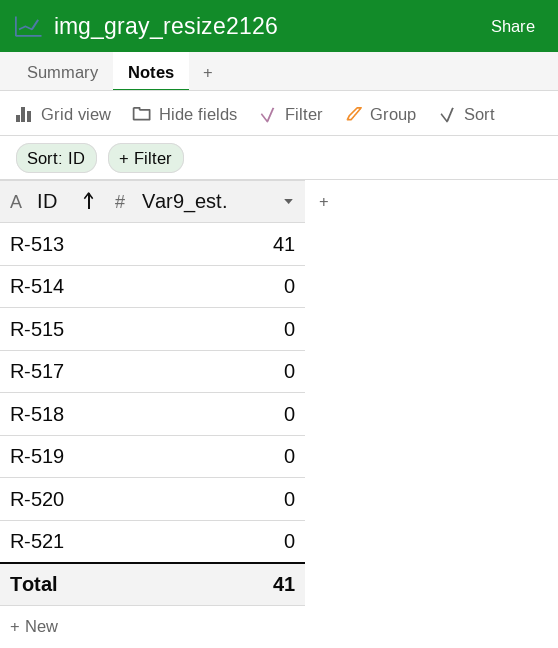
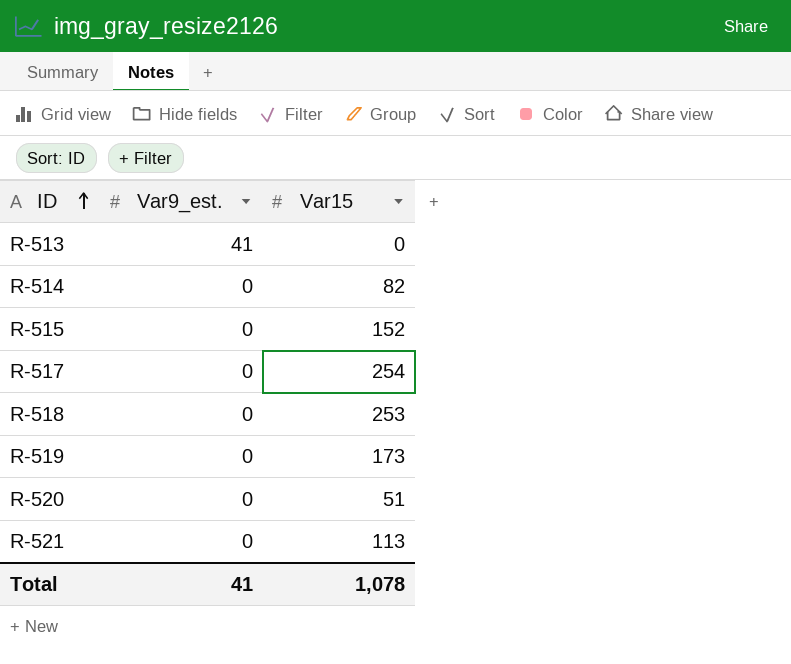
column Var15 | position: none -> 3

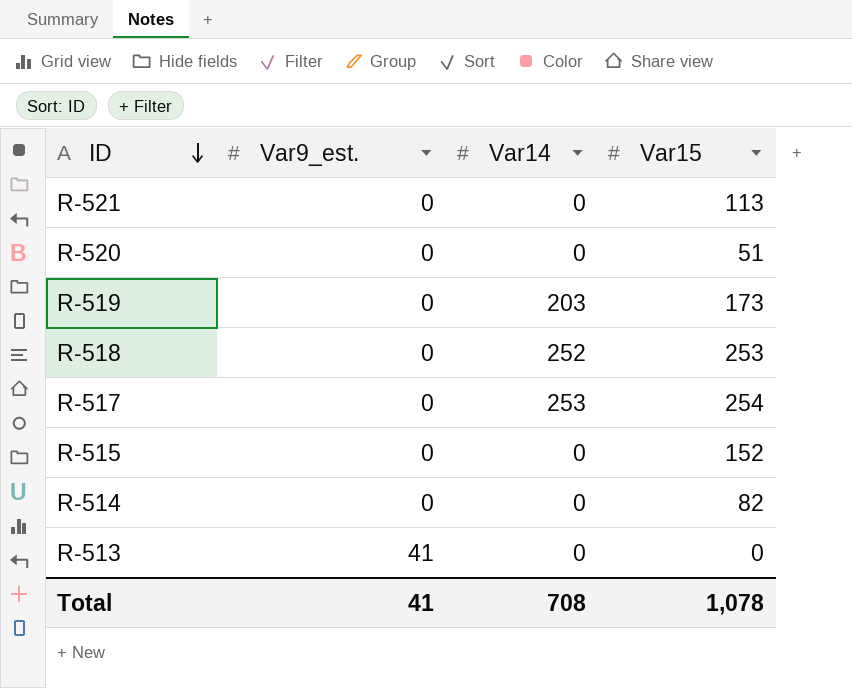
row order: ID ascending -> ID descending
column Var14 | position: none -> 3

